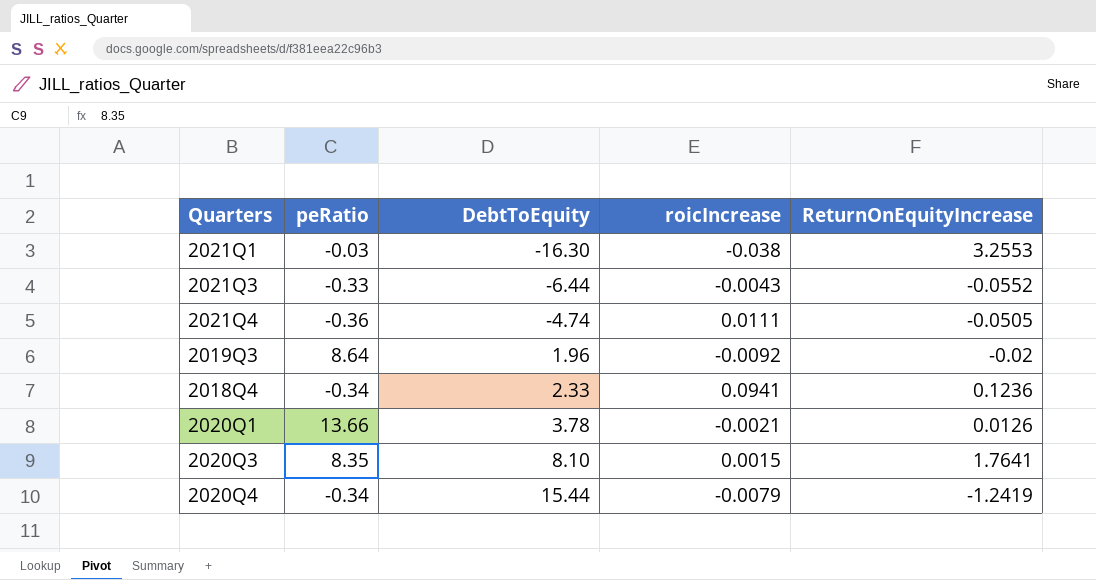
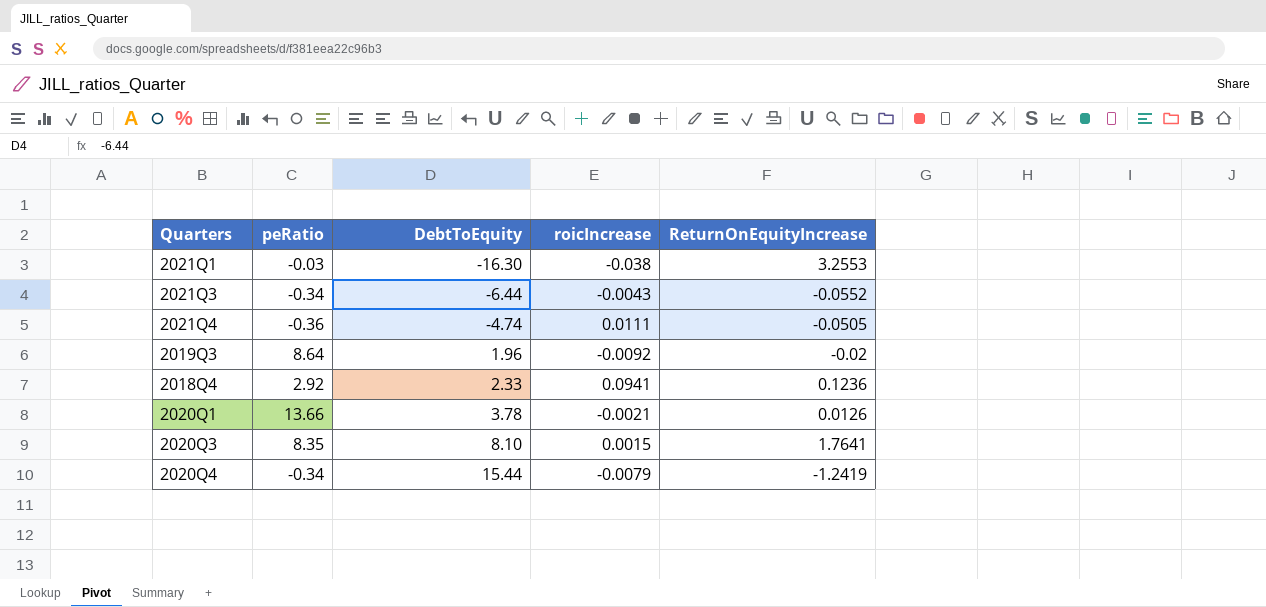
2021Q3 | peRatio: -0.33 -> -0.34
2018Q4 | peRatio: -0.34 -> 2.92

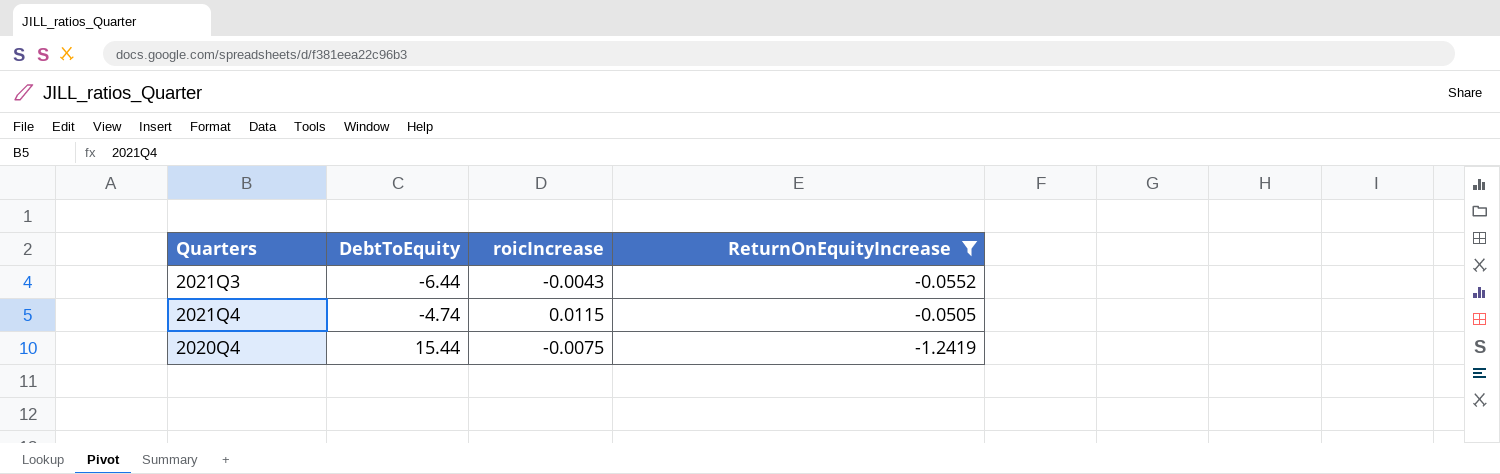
filter: none -> ReturnOnEquityIncrease <= -0.0505
column peRatio | position: 2 -> none
2021Q4 | roicIncrease: 0.0111 -> 0.0115
2020Q4 | roicIncrease: -0.0079 -> -0.0075

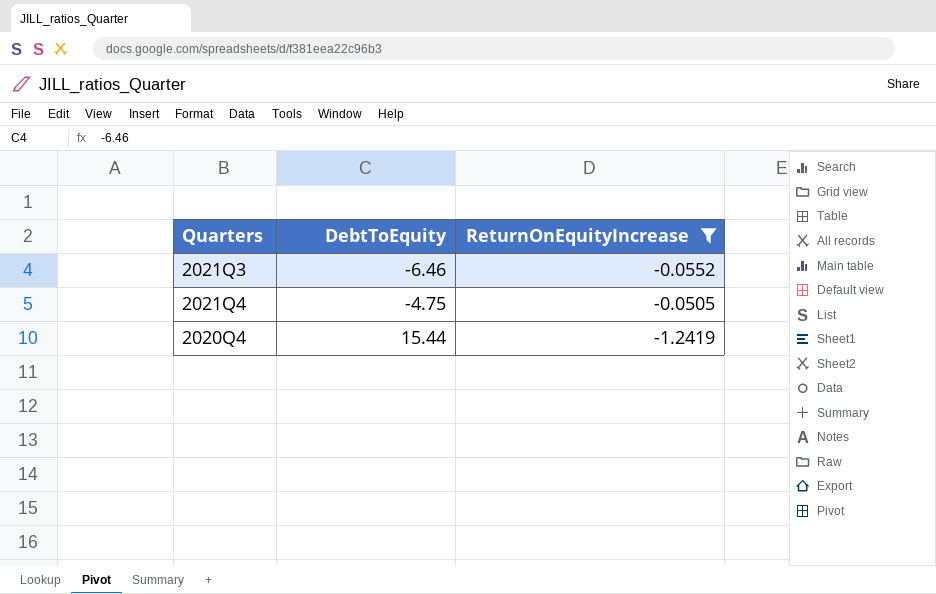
column roicIncrease | position: 3 -> none
2021Q3 | DebtToEquity: -6.44 -> -6.46
2021Q4 | DebtToEquity: -4.74 -> -4.75

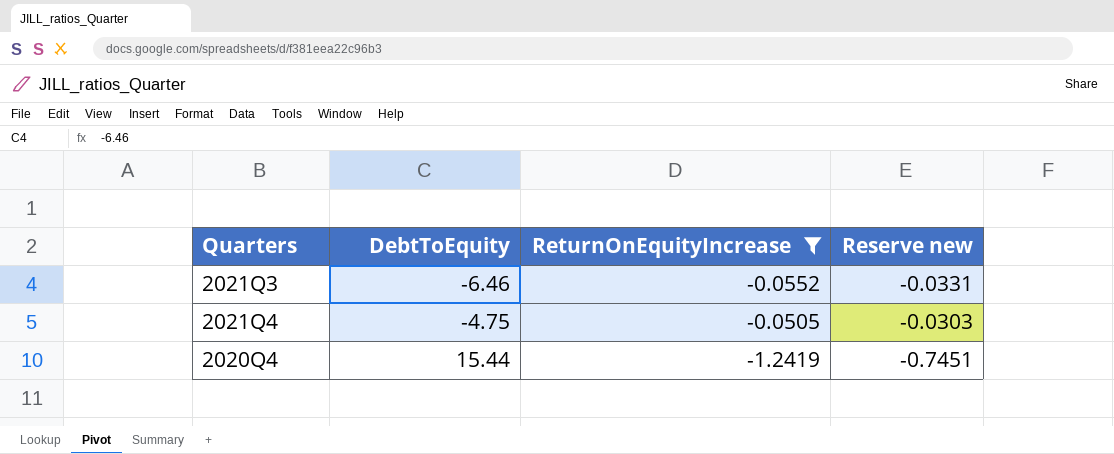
column Reserve new | formula: none -> [ReturnOnEquityIncrease] * 0.6

